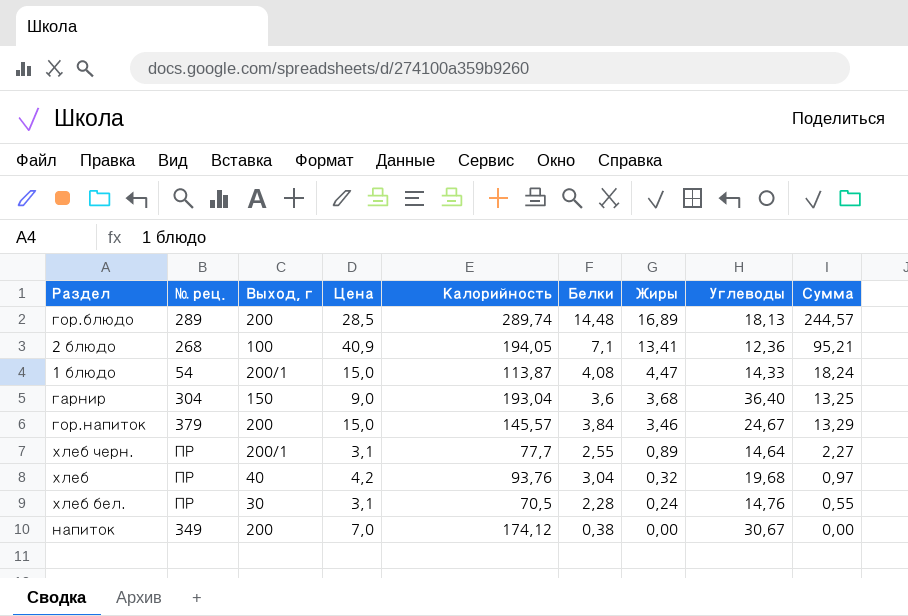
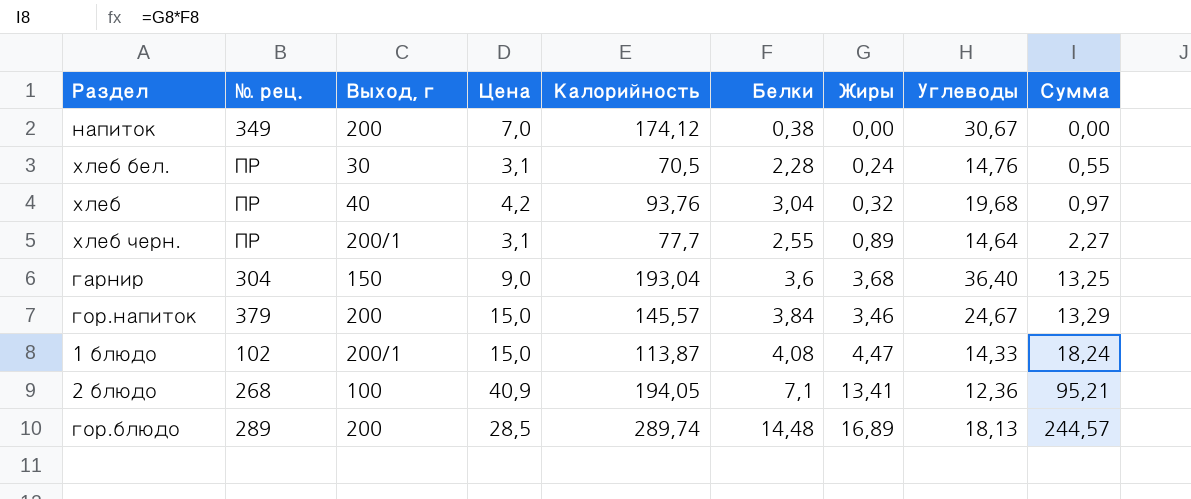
row order: Жиры descending -> Сумма ascending
1 блюдо | № рец.: 54 -> 102

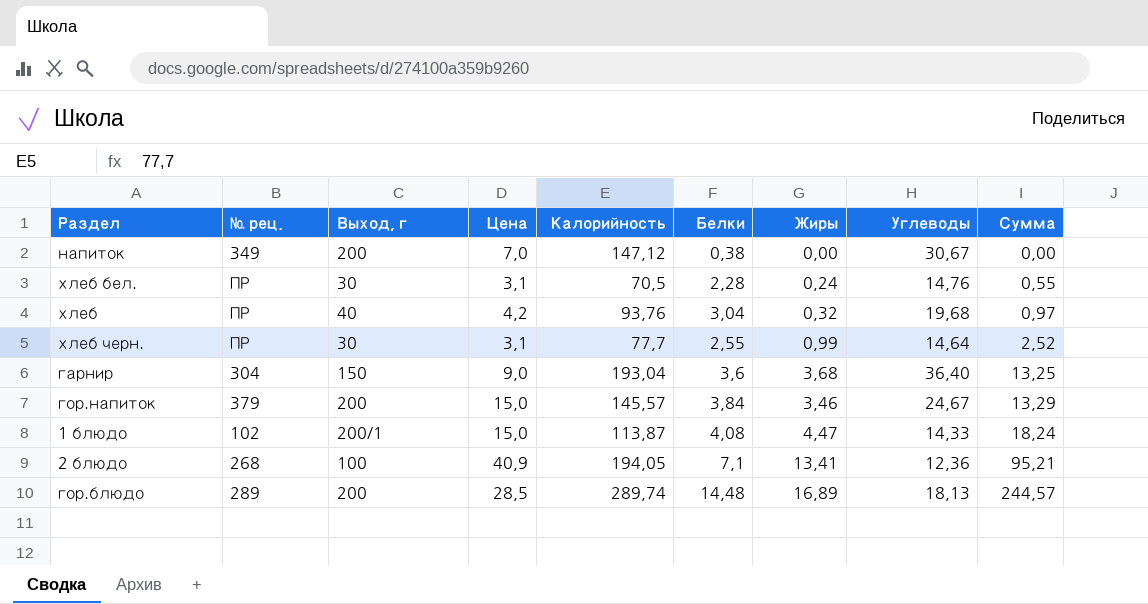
напиток | Калорийность: 174,12 -> 147,12
хлеб черн. | Выход, г: 200/1 -> 30
хлеб черн. | Жиры: 0,89 -> 0,99
хлеб черн. | Сумма: 2,27 -> 2,52

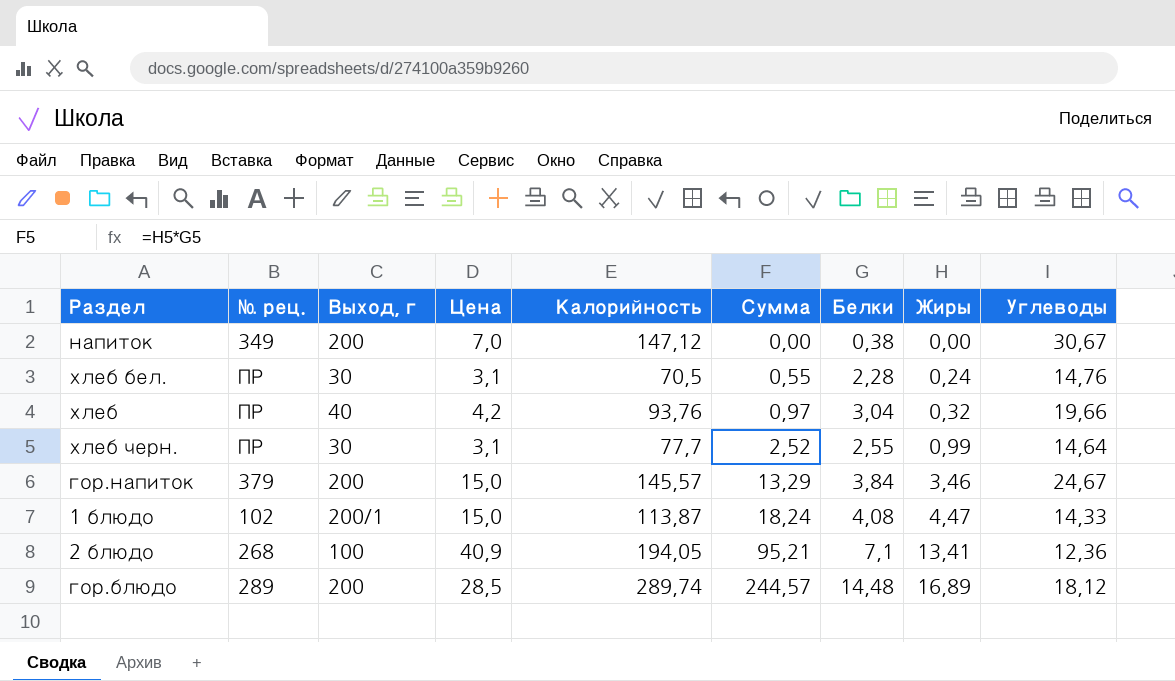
column Сумма | position: 9 -> 6
row гарнир: 304 | 150 | 9,0 | 193,04 | 3,6 | 3,68 | 36,40 | 13,25 -> none
хлеб | Углеводы: 19,68 -> 19,66
гор.блюдо | Углеводы: 18,13 -> 18,12

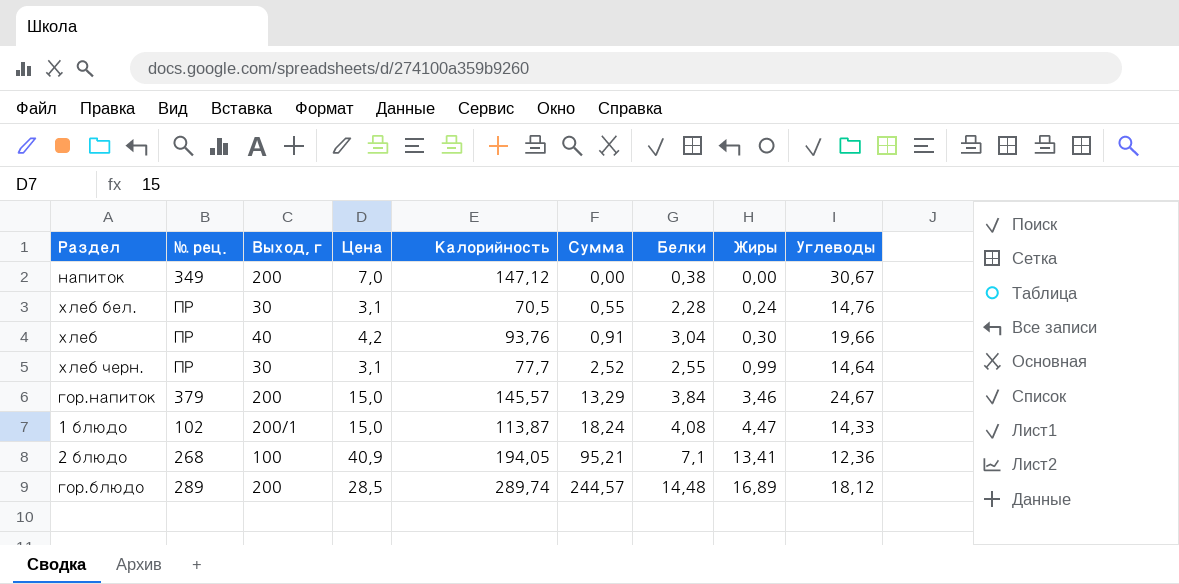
хлеб | Сумма: 0,97 -> 0,91
хлеб | Жиры: 0,32 -> 0,30

